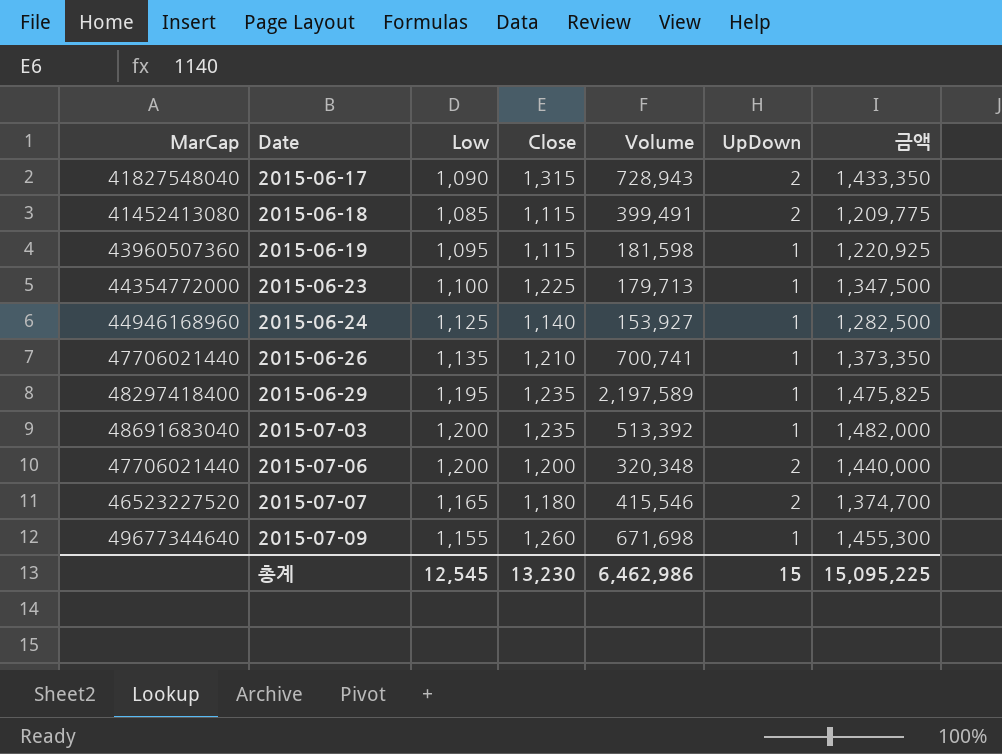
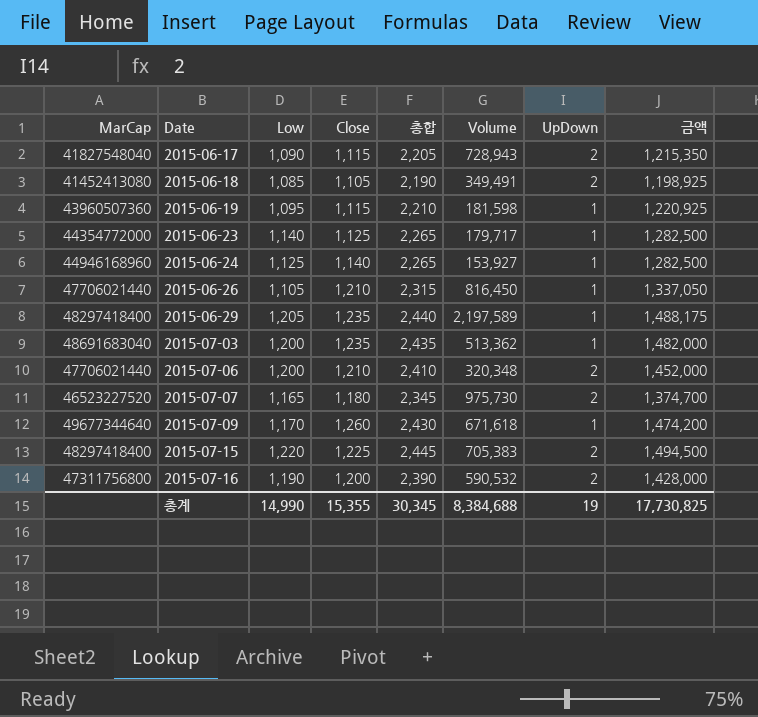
column 총합 | formula: none -> [Low] + [Close]
2015-06-17 | Close: 1,315 -> 1,115
2015-06-17 | 금액: 1,433,350 -> 1,215,350
2015-06-18 | Close: 1,115 -> 1,105
2015-06-18 | Volume: 399,491 -> 349,491
2015-06-18 | 금액: 1,209,775 -> 1,198,925
2015-06-23 | Low: 1,100 -> 1,140
2015-06-23 | Close: 1,225 -> 1,125
2015-06-23 | Volume: 179,713 -> 179,717
2015-06-23 | 금액: 1,347,500 -> 1,282,500
2015-06-26 | Low: 1,135 -> 1,105
2015-06-26 | Volume: 700,741 -> 816,450
2015-06-26 | 금액: 1,373,350 -> 1,337,050
2015-06-29 | Low: 1,195 -> 1,205
2015-06-29 | 금액: 1,475,825 -> 1,488,175
2015-07-03 | Volume: 513,392 -> 513,362
2015-07-06 | Close: 1,200 -> 1,210
2015-07-06 | 금액: 1,440,000 -> 1,452,000
2015-07-07 | Volume: 415,546 -> 975,730
2015-07-09 | Low: 1,155 -> 1,170
2015-07-09 | Volume: 671,698 -> 671,618
2015-07-09 | 금액: 1,455,300 -> 1,474,200
row 2015-07-15: none -> 48297418400 | 1,220 | 1,225 | 2,445 | 705,383 | 2 | 1,494,500
row 2015-07-16: none -> 47311756800 | 1,190 | 1,200 | 2,390 | 590,532 | 2 | 1,428,000
총계 | Low: 12,545 -> 14,990
총계 | Close: 13,230 -> 15,355
총계 | Volume: 6,462,986 -> 8,384,688
총계 | UpDown: 15 -> 19
총계 | 금액: 15,095,225 -> 17,730,825

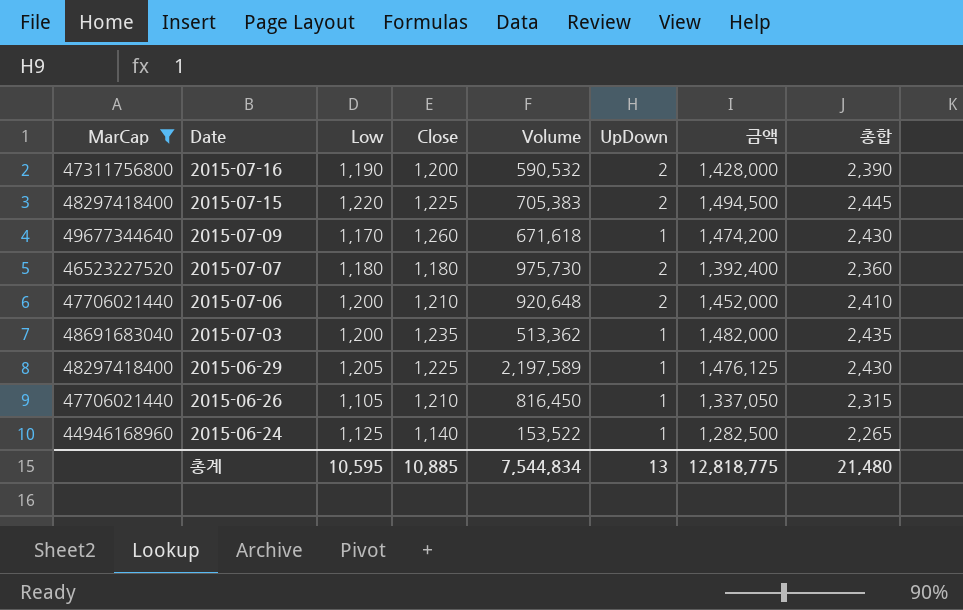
filter: none -> MarCap >= 44946168960
row order: Date ascending -> Date descending
column 총합 | position: 5 -> 8
2015-07-07 | Low: 1,165 -> 1,180
2015-07-07 | 금액: 1,374,700 -> 1,392,400
2015-07-07 | 총합: 2,345 -> 2,360
2015-07-06 | Volume: 320,348 -> 920,648
2015-06-29 | Close: 1,235 -> 1,225
2015-06-29 | 금액: 1,488,175 -> 1,476,125
2015-06-29 | 총합: 2,440 -> 2,430
2015-06-24 | Volume: 153,927 -> 153,522
총계 | Low: 14,990 -> 10,595
총계 | Close: 15,355 -> 10,885
총계 | Volume: 8,384,688 -> 7,544,834
총계 | UpDown: 19 -> 13
총계 | 금액: 17,730,825 -> 12,818,775
총계 | 총합: 30,345 -> 21,480

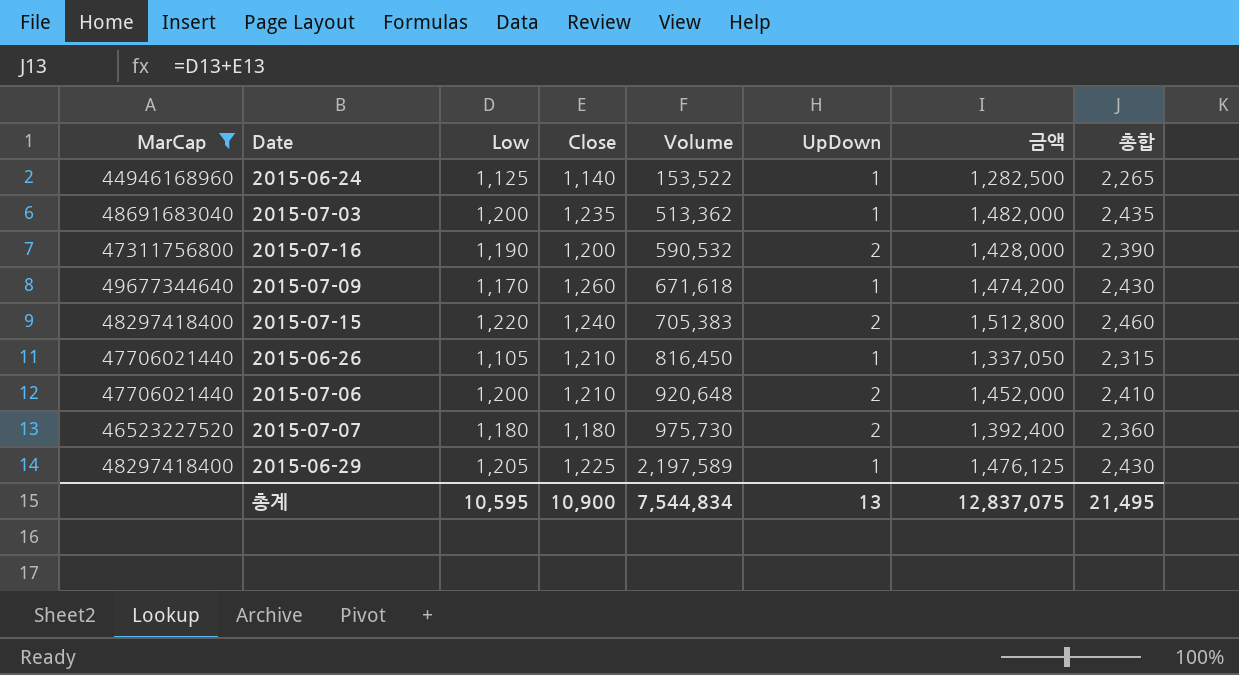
row order: Date descending -> Volume ascending
2015-07-15 | Close: 1,225 -> 1,240
2015-07-15 | 금액: 1,494,500 -> 1,512,800
2015-07-15 | 총합: 2,445 -> 2,460
총계 | Close: 10,885 -> 10,900
총계 | 금액: 12,818,775 -> 12,837,075
총계 | 총합: 21,480 -> 21,495

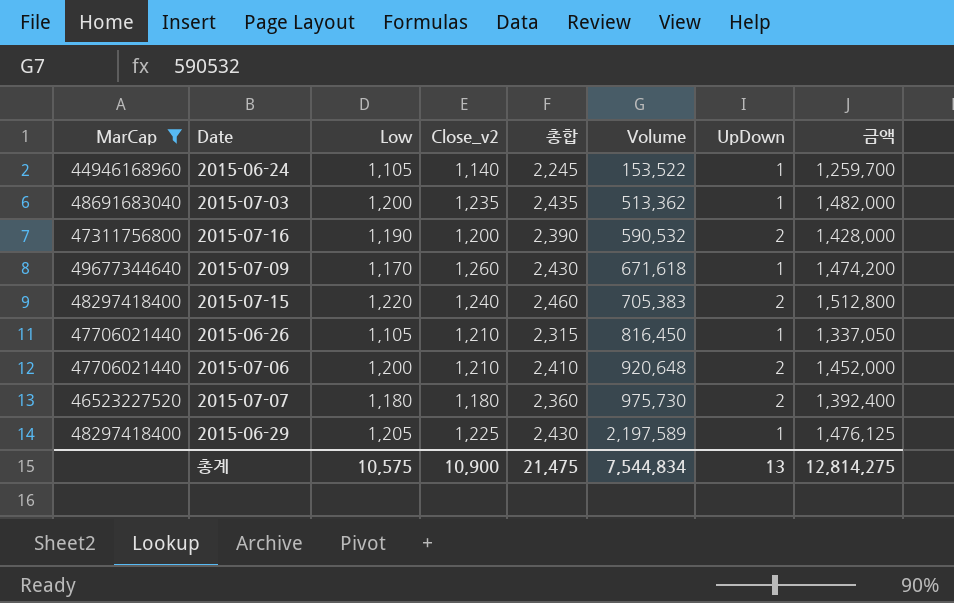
column name: Close -> Close_v2
column 총합 | position: 8 -> 5
2015-06-24 | Low: 1,125 -> 1,105
2015-06-24 | 총합: 2,265 -> 2,245
2015-06-24 | 금액: 1,282,500 -> 1,259,700
총계 | Low: 10,595 -> 10,575
총계 | 총합: 21,495 -> 21,475
총계 | 금액: 12,837,075 -> 12,814,275

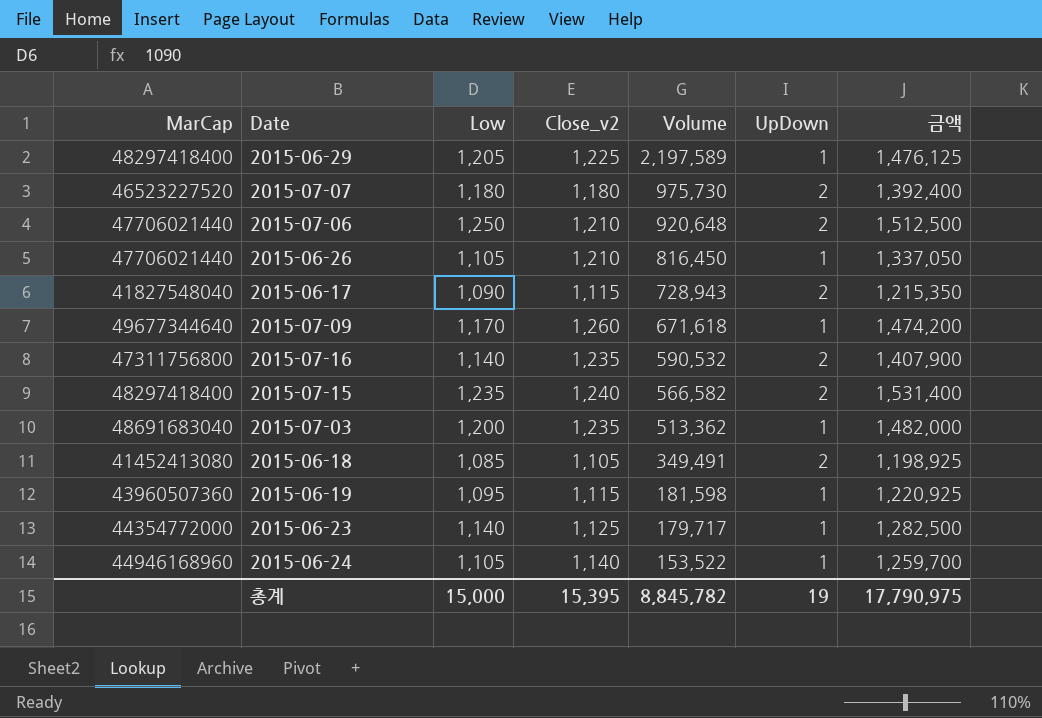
filter: MarCap >= 44946168960 -> none
row order: Volume ascending -> Volume descending
column 총합 | formula: [Low] + [Close_v2] -> none
2015-07-06 | Low: 1,200 -> 1,250
2015-07-06 | 금액: 1,452,000 -> 1,512,500
2015-07-16 | Low: 1,190 -> 1,140
2015-07-16 | Close_v2: 1,200 -> 1,235
2015-07-16 | 금액: 1,428,000 -> 1,407,900
2015-07-15 | Low: 1,220 -> 1,235
2015-07-15 | Volume: 705,383 -> 566,582
2015-07-15 | 금액: 1,512,800 -> 1,531,400
총계 | Low: 10,575 -> 15,000
총계 | Close_v2: 10,900 -> 15,395
총계 | Volume: 7,544,834 -> 8,845,782
총계 | UpDown: 13 -> 19
총계 | 금액: 12,814,275 -> 17,790,975

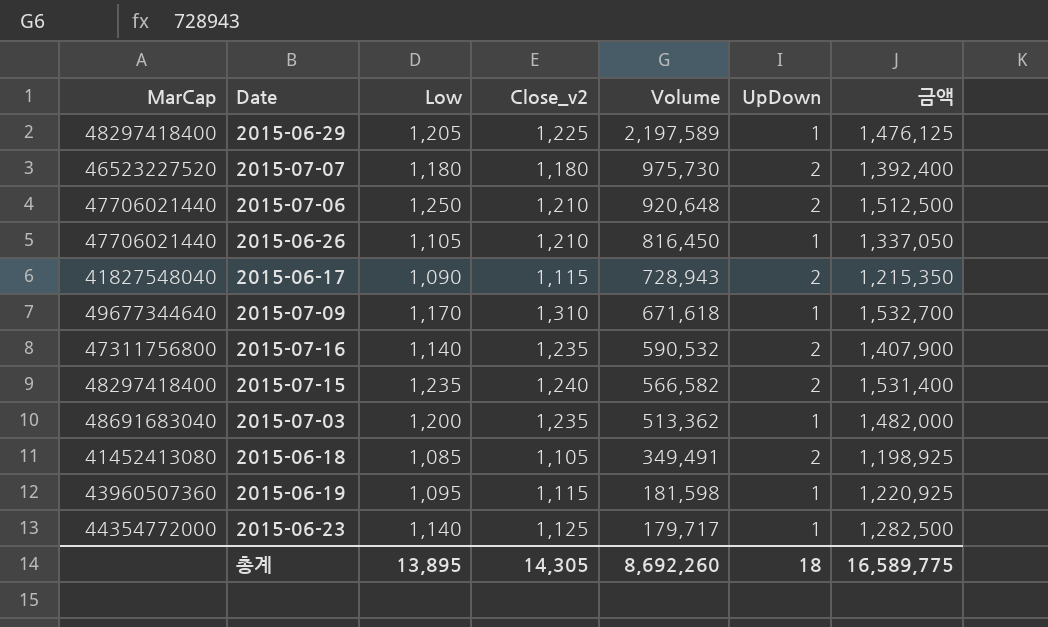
row 2015-06-24: 44946168960 | 1,105 | 1,140 | 153,522 | 1 | 1,259,700 -> none
2015-07-09 | Close_v2: 1,260 -> 1,310
2015-07-09 | 금액: 1,474,200 -> 1,532,700
총계 | Low: 15,000 -> 13,895
총계 | Close_v2: 15,395 -> 14,305
총계 | Volume: 8,845,782 -> 8,692,260
총계 | UpDown: 19 -> 18
총계 | 금액: 17,790,975 -> 16,589,775

